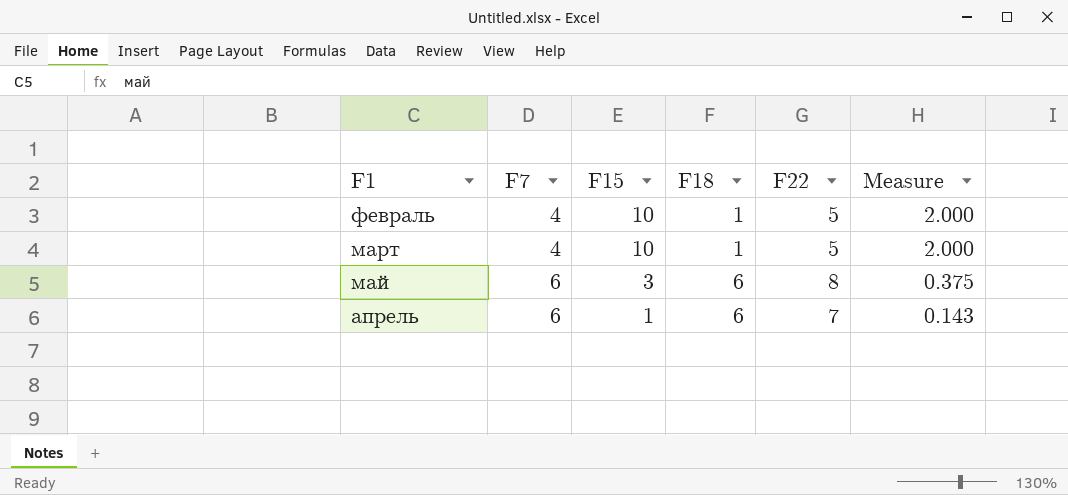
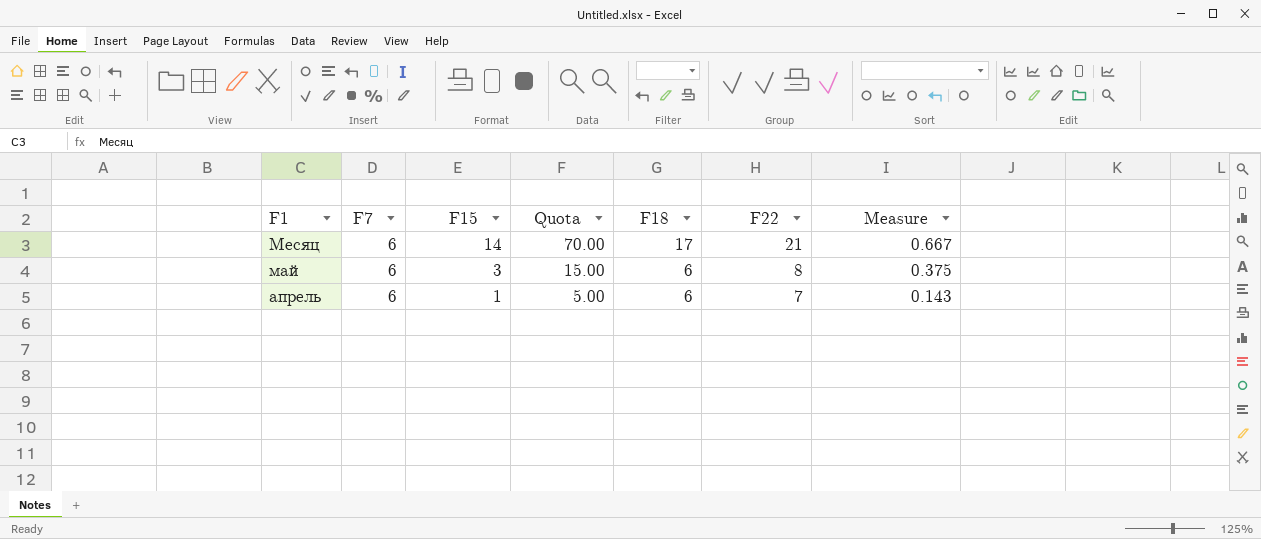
column Quota | formula: none -> [F15] * 5
row февраль: 4 | 10 | 1 | 5 | 2.000 -> none
row март: 4 | 10 | 1 | 5 | 2.000 -> none
row Месяц: none -> 6 | 14 | 70.00 | 17 | 21 | 0.667

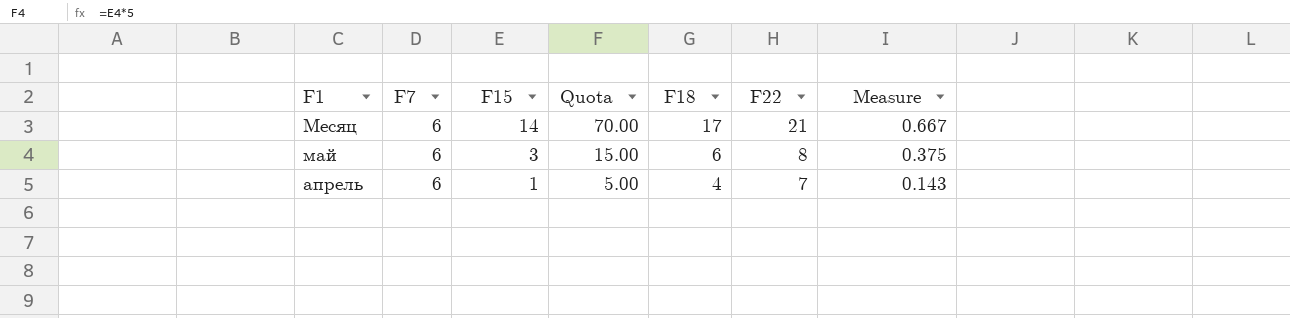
апрель | F18: 6 -> 4

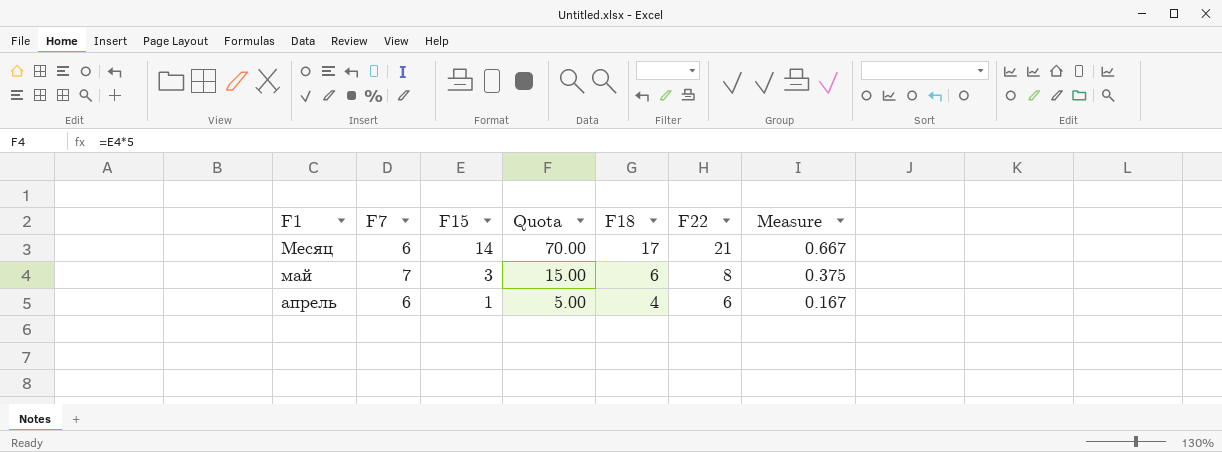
май | F7: 6 -> 7
апрель | F22: 7 -> 6
апрель | Measure: 0.143 -> 0.167

